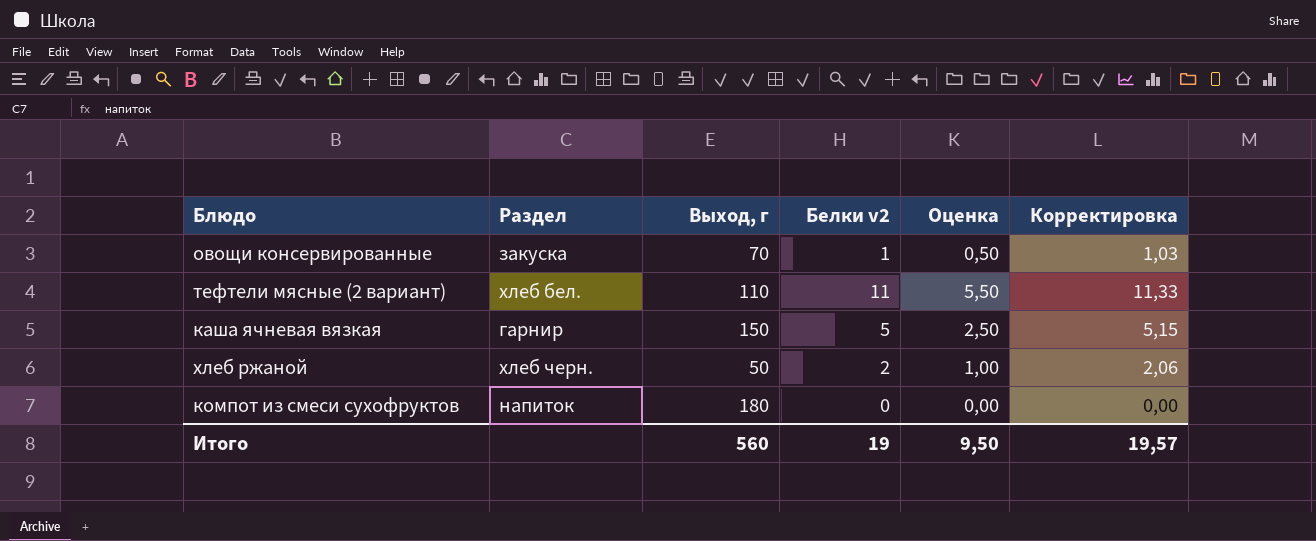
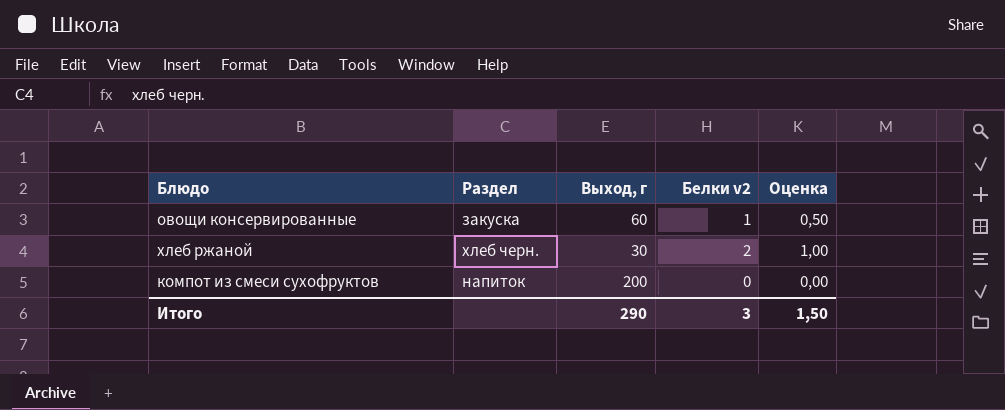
column Корректировка | formula: [Белки v2] * 1,03 -> none
row тефтели мясные (2 вариант): хлеб бел. | 110 | 11 | 5,50 | 11,33 -> none
row каша ячневая вязкая: гарнир | 150 | 5 | 2,50 | 5,15 -> none
овощи консервированные | Выход, г: 70 -> 60
хлеб ржаной | Выход, г: 50 -> 30
компот из смеси сухофруктов | Выход, г: 180 -> 200
Итого | Выход, г: 560 -> 290
Итого | Белки v2: 19 -> 3
Итого | Оценка: 9,50 -> 1,50

